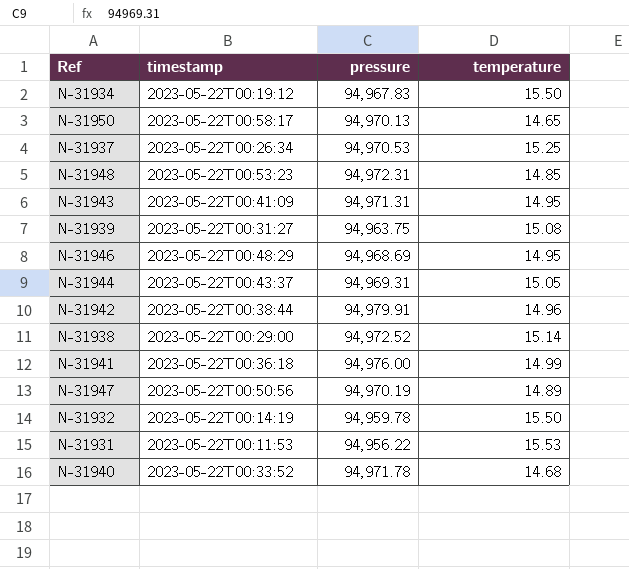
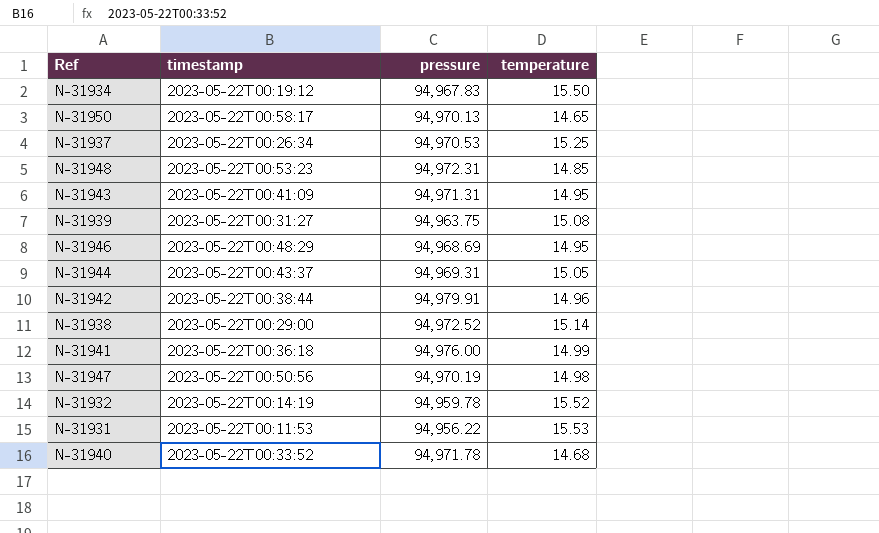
N-31947 | temperature: 14.89 -> 14.98
N-31932 | temperature: 15.50 -> 15.52

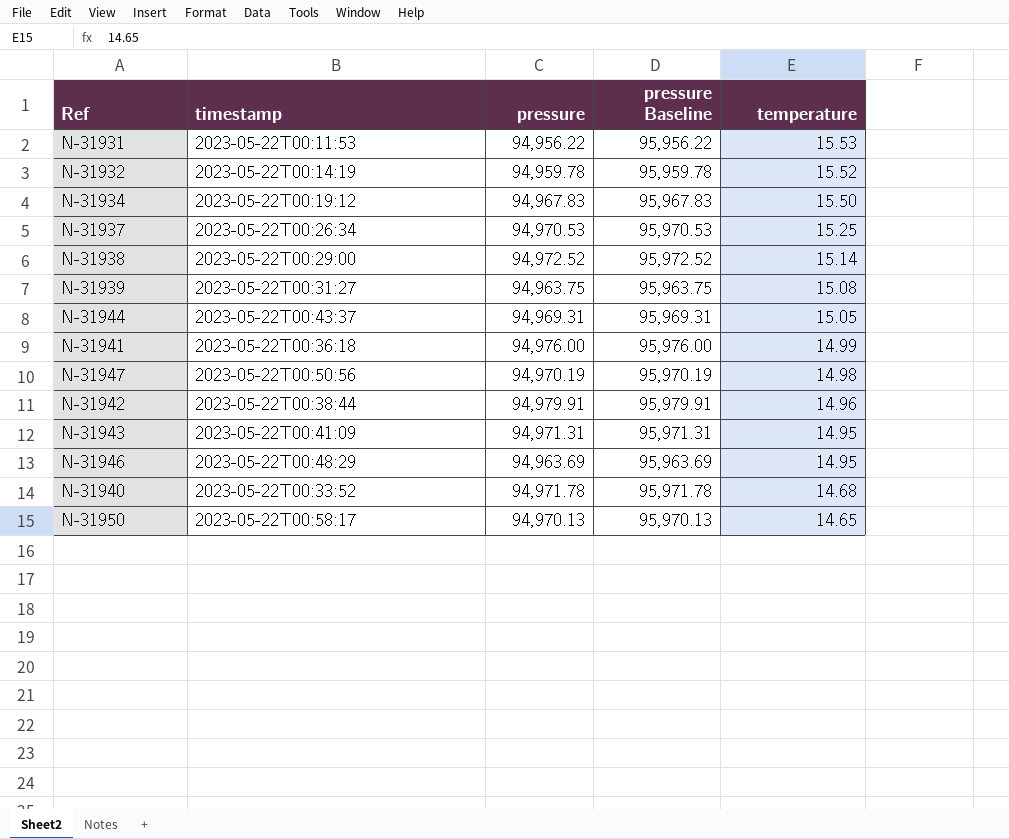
row order: none -> temperature descending
column pressure Baseline | formula: none -> [pressure] + 1000
row N-31948: 2023-05-22T00:53:23 | 94,972.31 | 14.85 -> none
N-31946 | pressure: 94,968.69 -> 94,963.69

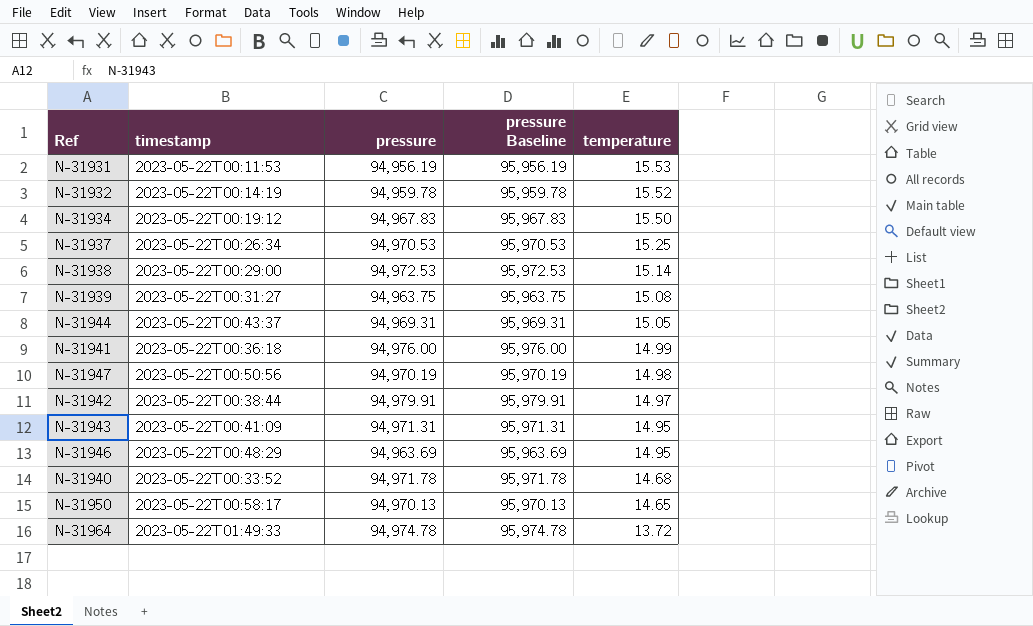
N-31931 | pressure: 94,956.22 -> 94,956.19
N-31931 | pressure Baseline: 95,956.22 -> 95,956.19
N-31938 | pressure: 94,972.52 -> 94,972.53
N-31938 | pressure Baseline: 95,972.52 -> 95,972.53
N-31942 | temperature: 14.96 -> 14.97
row N-31964: none -> 2023-05-22T01:49:33 | 94,974.78 | 95,974.78 | 13.72

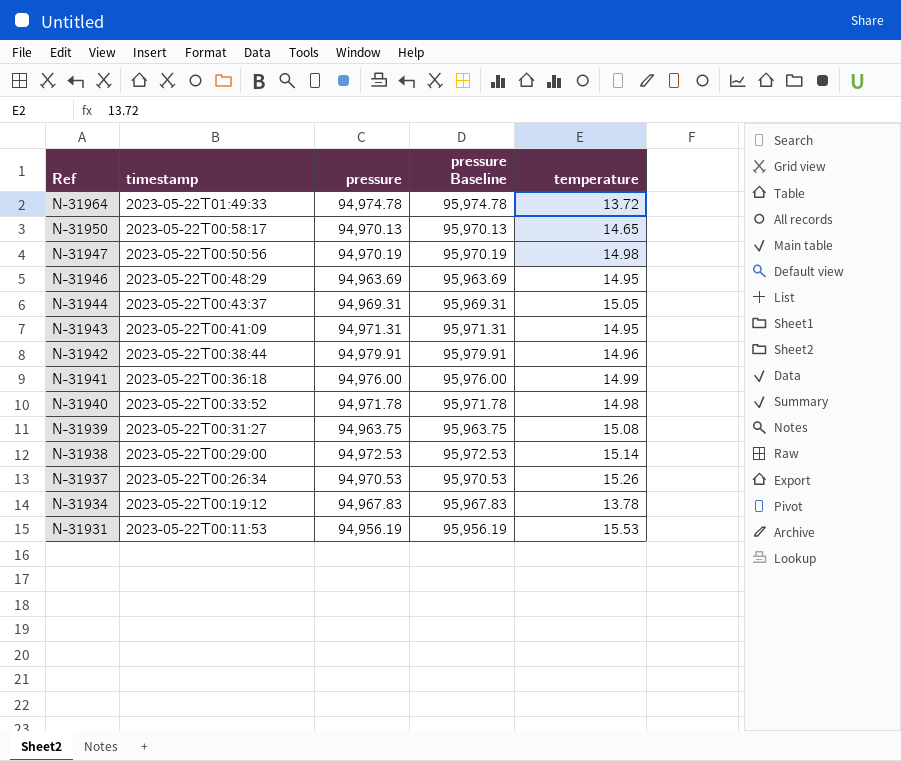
row order: temperature descending -> Ref descending
row N-31932: 2023-05-22T00:14:19 | 94,959.78 | 95,959.78 | 15.52 -> none
N-31942 | temperature: 14.97 -> 14.96
N-31940 | temperature: 14.68 -> 14.98
N-31937 | temperature: 15.25 -> 15.26
N-31934 | temperature: 15.50 -> 13.78

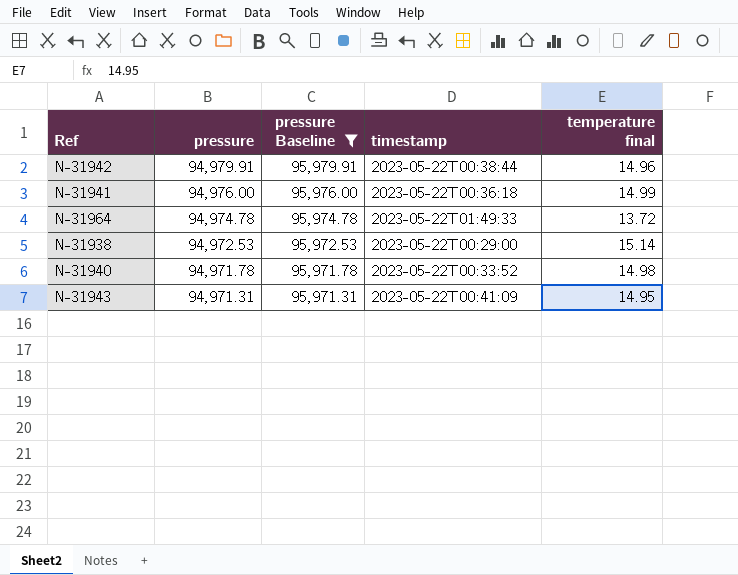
filter: none -> pressure Baseline >= 95,971.31
row order: Ref descending -> pressure descending
column timestamp | position: 2 -> 4
column name: temperature -> temperature final

